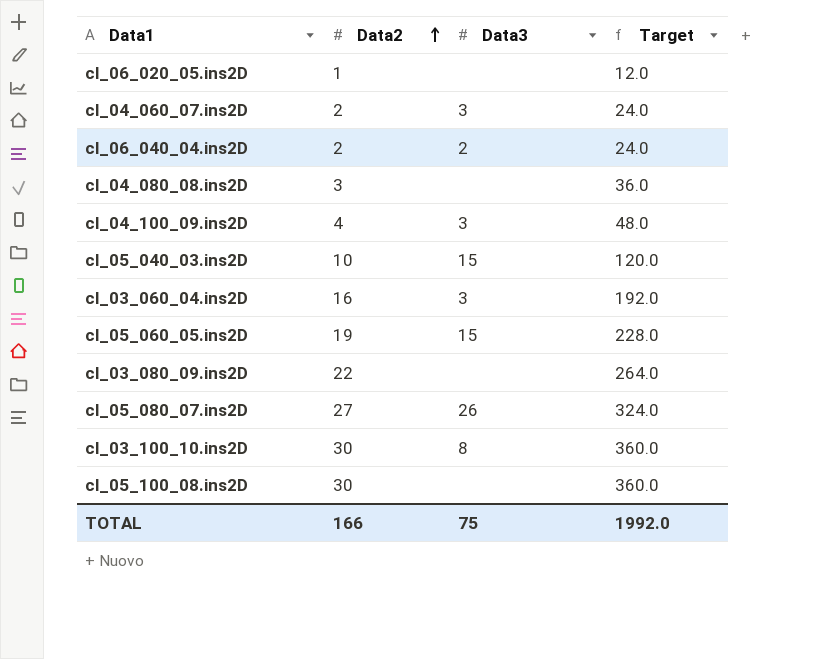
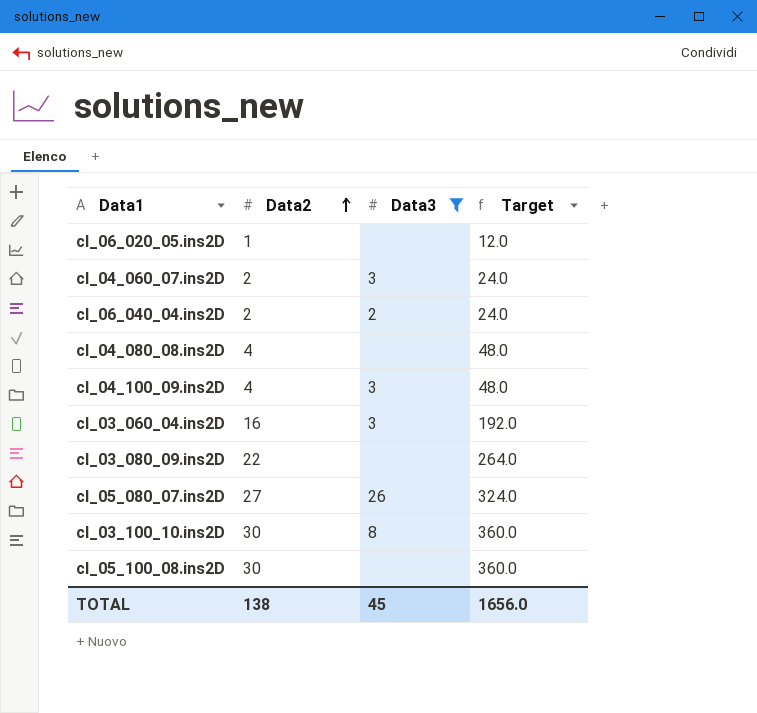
filter: none -> Data3 != 15
cl_04_080_08.ins2D | Data2: 3 -> 4
cl_04_080_08.ins2D | Target: 36.0 -> 48.0
TOTAL | Data2: 166 -> 138
TOTAL | Data3: 75 -> 45
TOTAL | Target: 1992.0 -> 1656.0

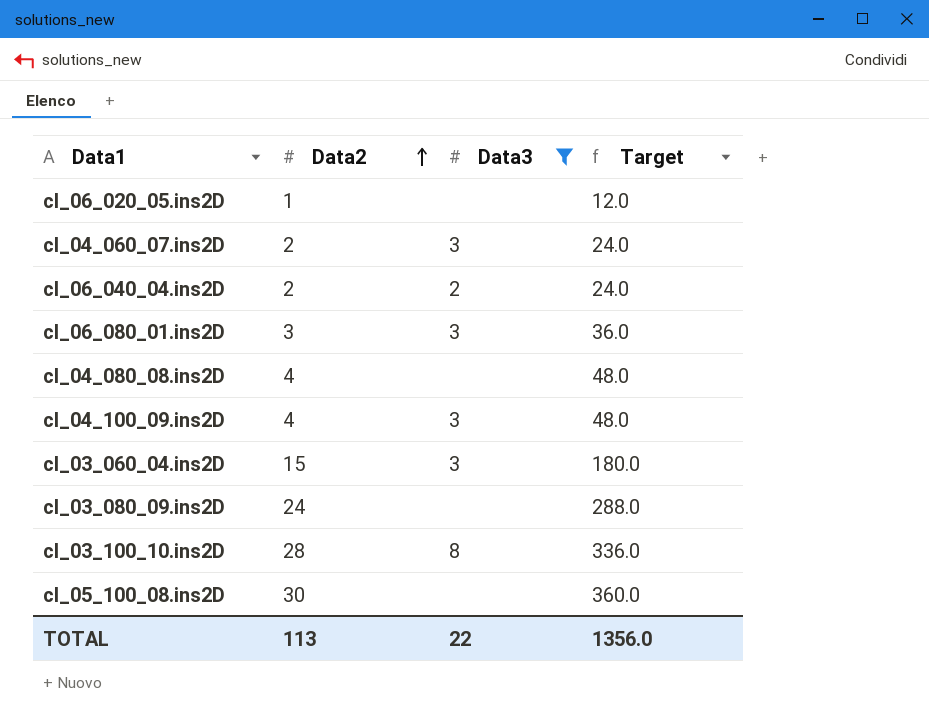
row cl_05_080_07.ins2D: 27 | 26 | 324.0 -> none
row cl_06_080_01.ins2D: none -> 3 | 3 | 36.0
cl_03_060_04.ins2D | Data2: 16 -> 15
cl_03_060_04.ins2D | Target: 192.0 -> 180.0
cl_03_080_09.ins2D | Data2: 22 -> 24
cl_03_080_09.ins2D | Target: 264.0 -> 288.0
cl_03_100_10.ins2D | Data2: 30 -> 28
cl_03_100_10.ins2D | Target: 360.0 -> 336.0
TOTAL | Data2: 138 -> 113
TOTAL | Data3: 45 -> 22
TOTAL | Target: 1656.0 -> 1356.0

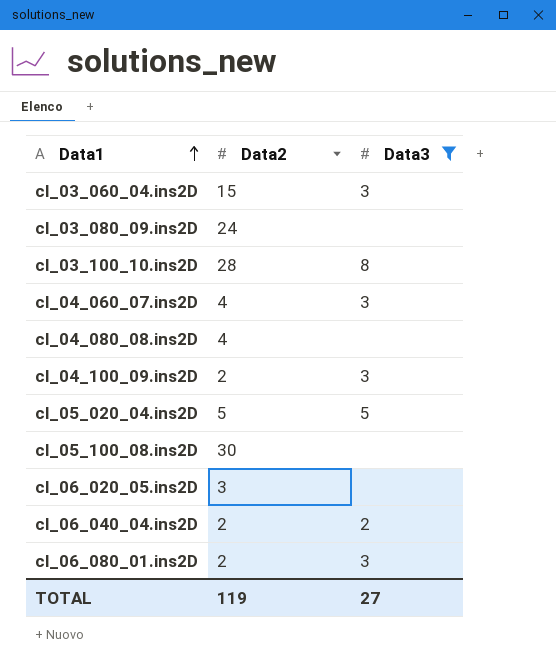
row order: Data2 ascending -> Data1 ascending
column Target | formula: [Data2] * 12 -> none
cl_04_060_07.ins2D | Data2: 2 -> 4
cl_04_100_09.ins2D | Data2: 4 -> 2
row cl_05_020_04.ins2D: none -> 5 | 5
cl_06_020_05.ins2D | Data2: 1 -> 3
cl_06_080_01.ins2D | Data2: 3 -> 2
TOTAL | Data2: 113 -> 119
TOTAL | Data3: 22 -> 27

